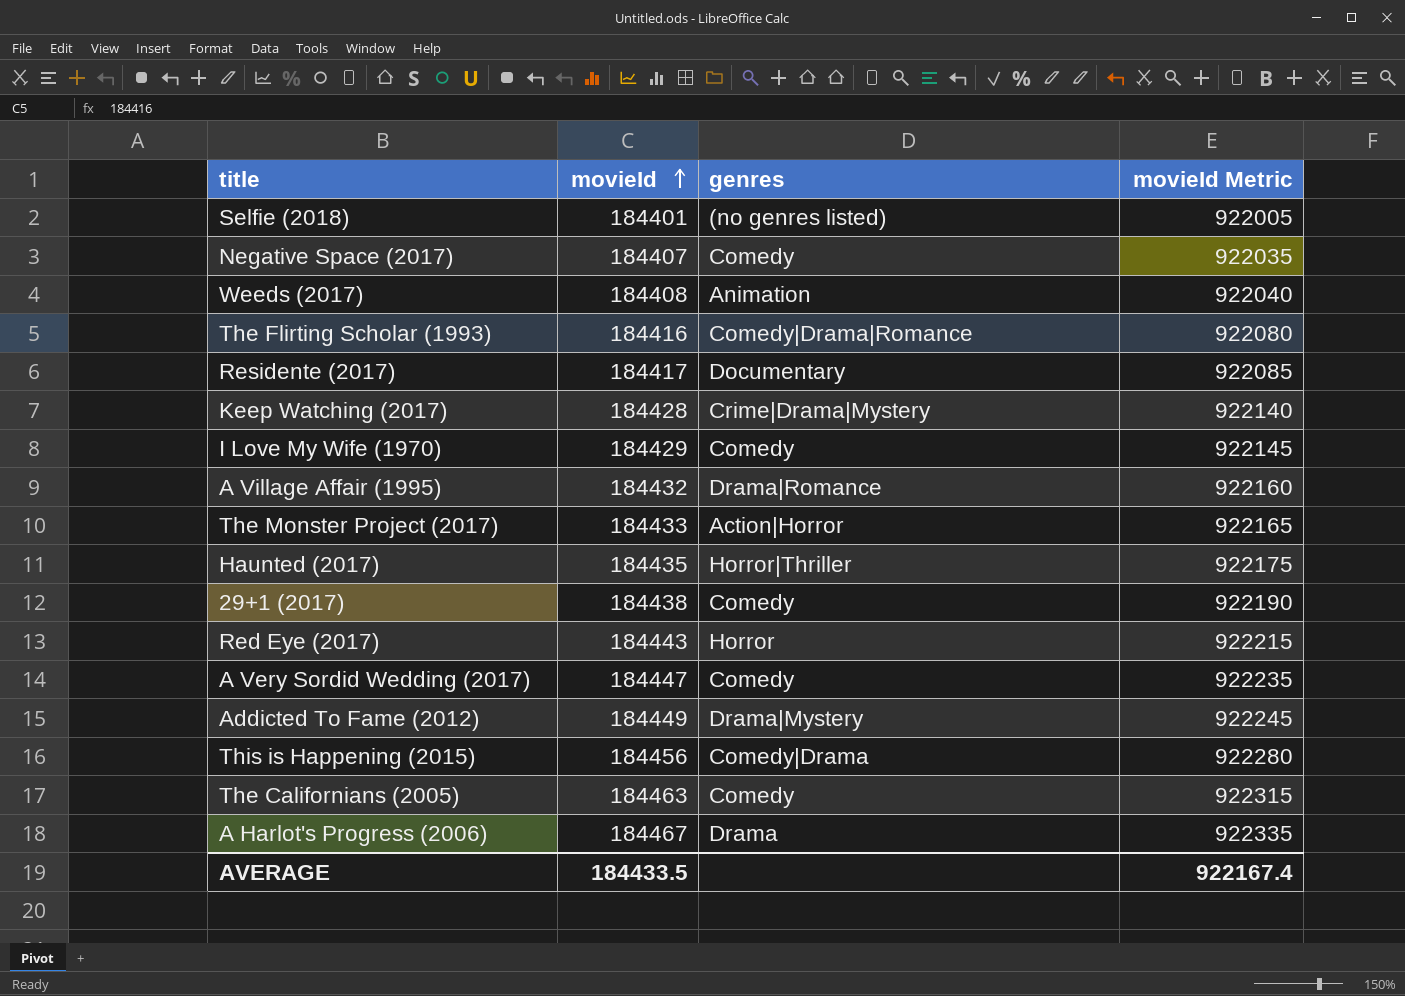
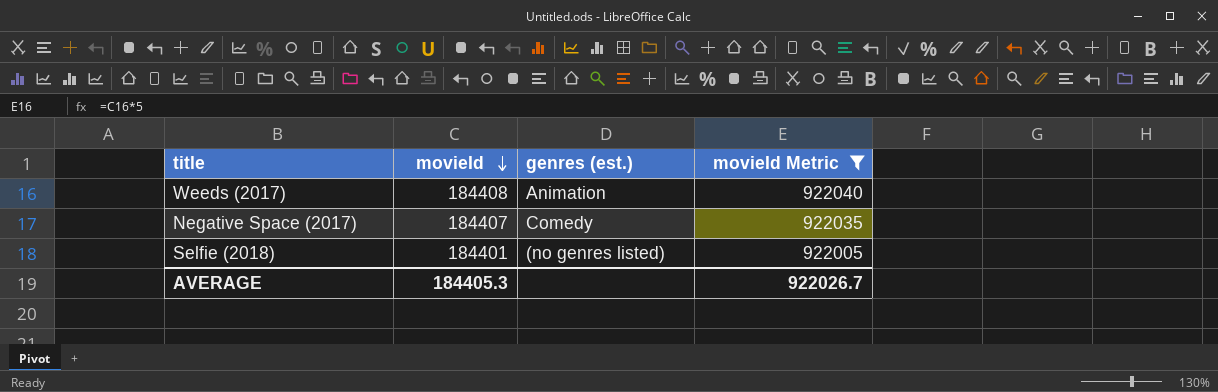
filter: none -> movieId Metric <= 922040
row order: movieId ascending -> movieId descending
column name: genres -> genres (est.)
AVERAGE | movieId: 184433.5 -> 184405.3
AVERAGE | movieId Metric: 922167.4 -> 922026.7

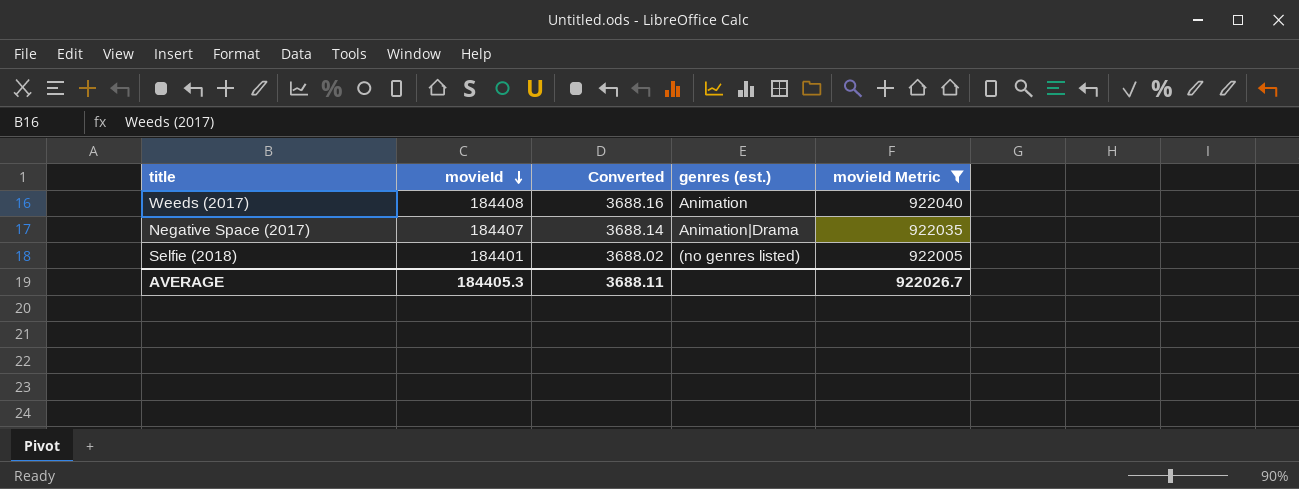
column Converted | formula: none -> [movieId] * 0.02
Negative Space (2017) | genres (est.): Comedy -> Animation|Drama

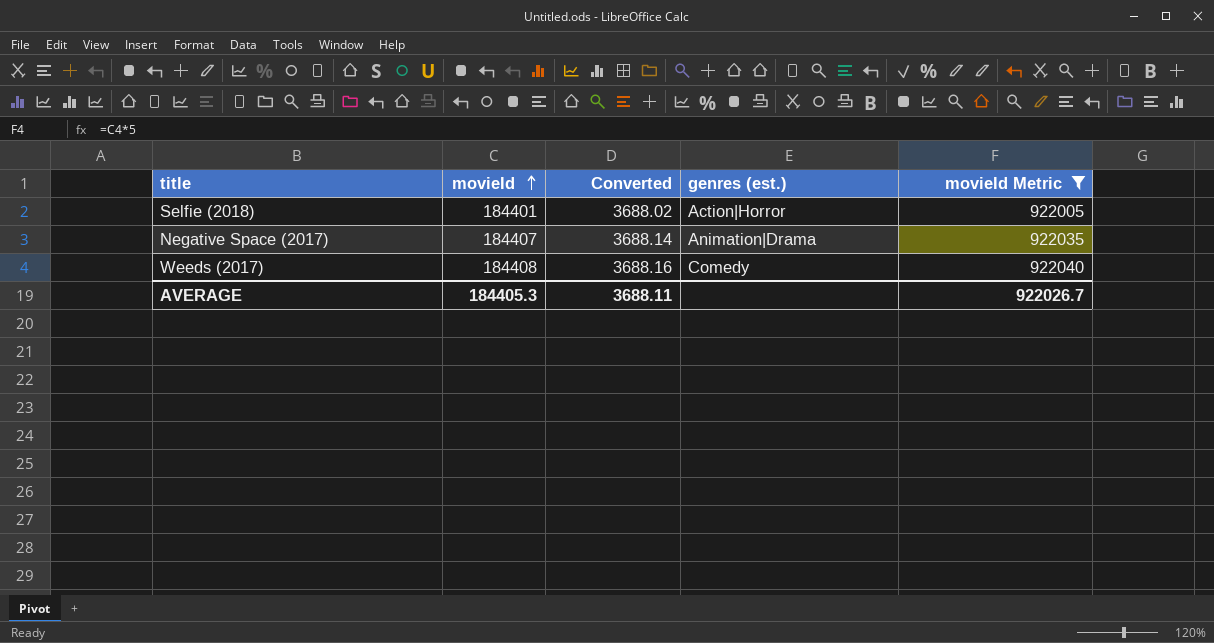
row order: movieId descending -> movieId ascending
Selfie (2018) | genres (est.): (no genres listed) -> Action|Horror
Weeds (2017) | genres (est.): Animation -> Comedy

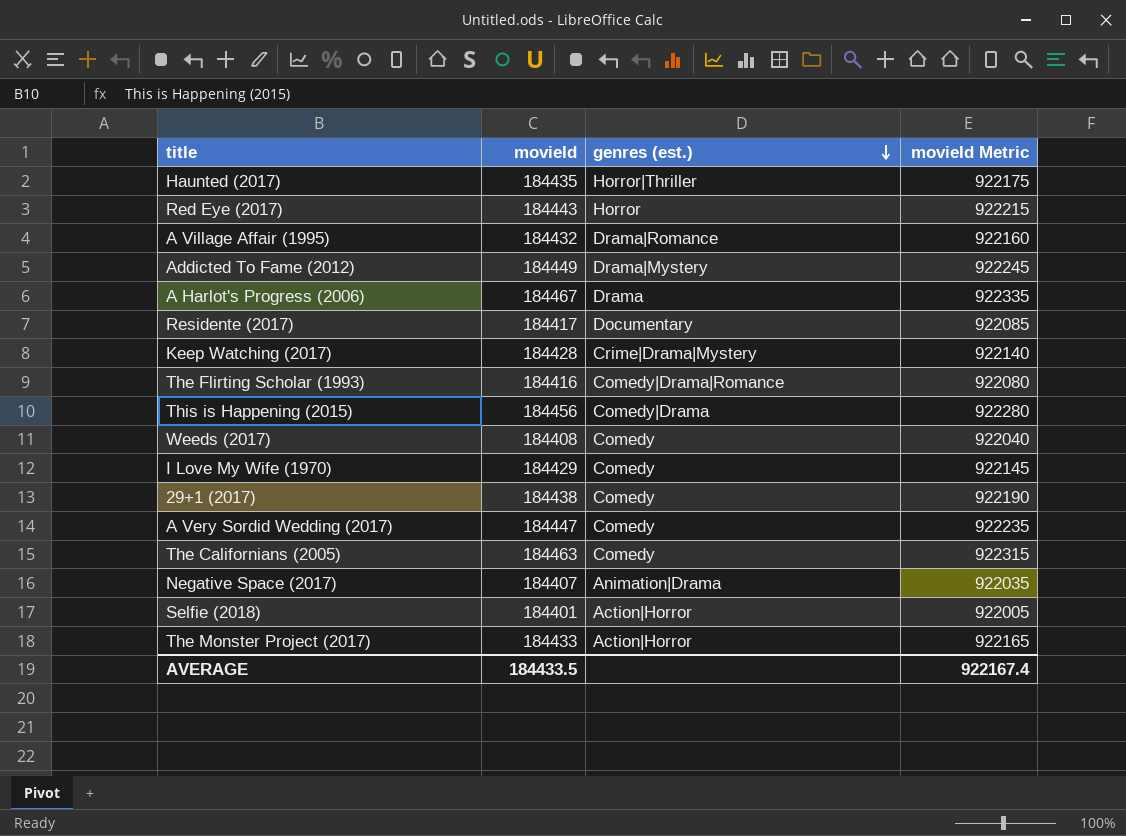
filter: movieId Metric <= 922040 -> none
row order: movieId ascending -> genres (est.) descending
column Converted | formula: [movieId] * 0.02 -> none
AVERAGE | movieId: 184405.3 -> 184433.5
AVERAGE | movieId Metric: 922026.7 -> 922167.4

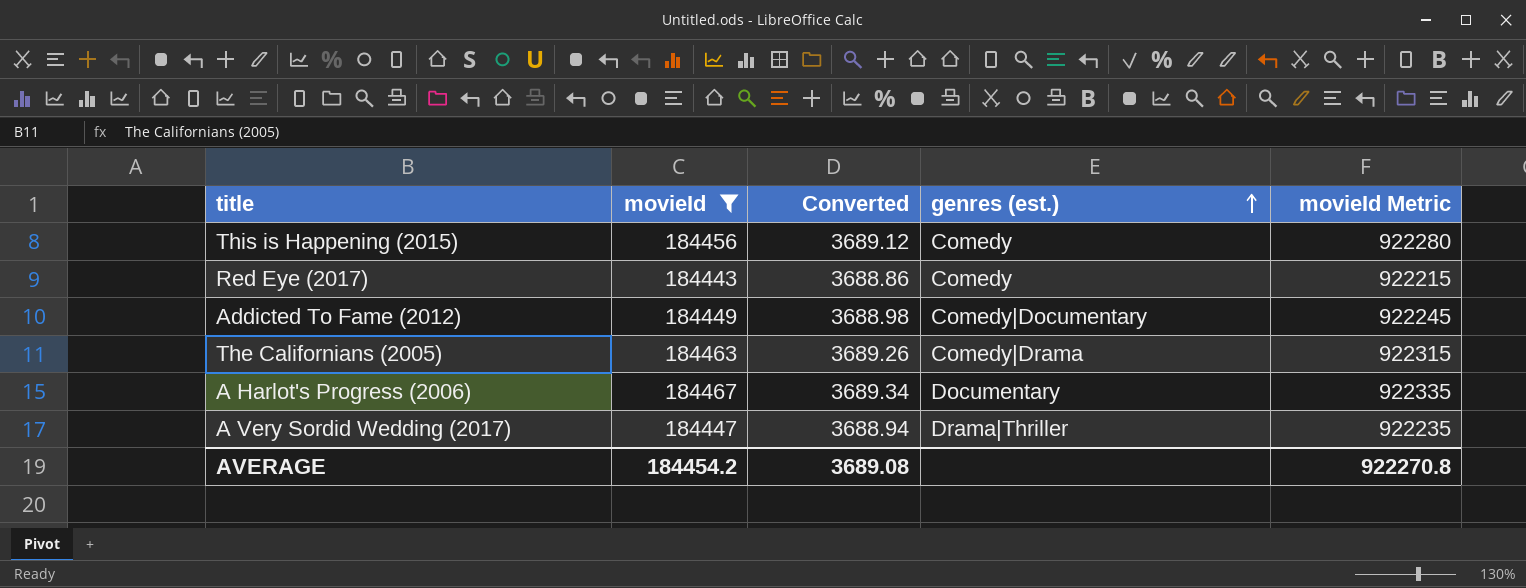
filter: none -> movieId >= 184443
row order: genres (est.) descending -> genres (est.) ascending
column Converted | formula: none -> [movieId] * 0.02
This is Happening (2015) | genres (est.): Comedy|Drama -> Comedy
Red Eye (2017) | genres (est.): Horror -> Comedy
Addicted To Fame (2012) | genres (est.): Drama|Mystery -> Comedy|Documentary
The Californians (2005) | genres (est.): Comedy -> Comedy|Drama
A Harlot's Progress (2006) | genres (est.): Drama -> Documentary
A Very Sordid Wedding (2017) | genres (est.): Comedy -> Drama|Thriller
AVERAGE | movieId: 184433.5 -> 184454.2
AVERAGE | movieId Metric: 922167.4 -> 922270.8

